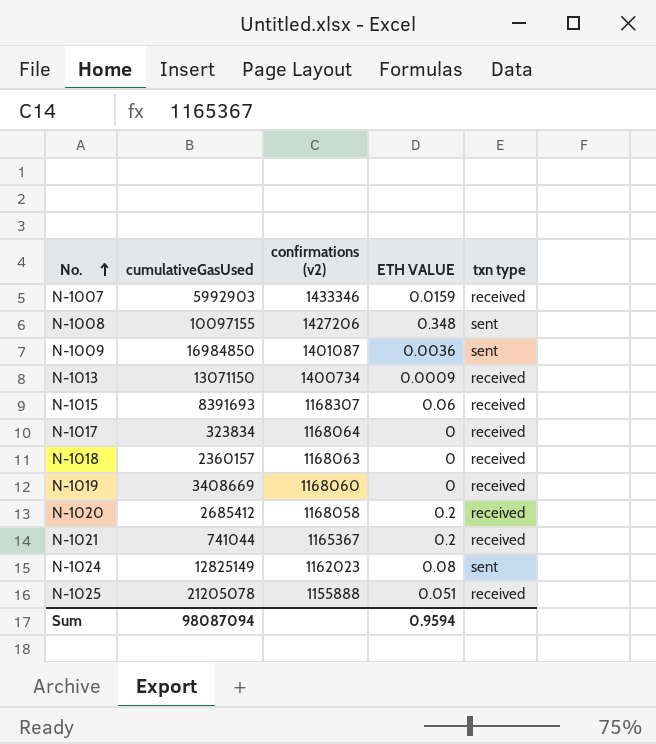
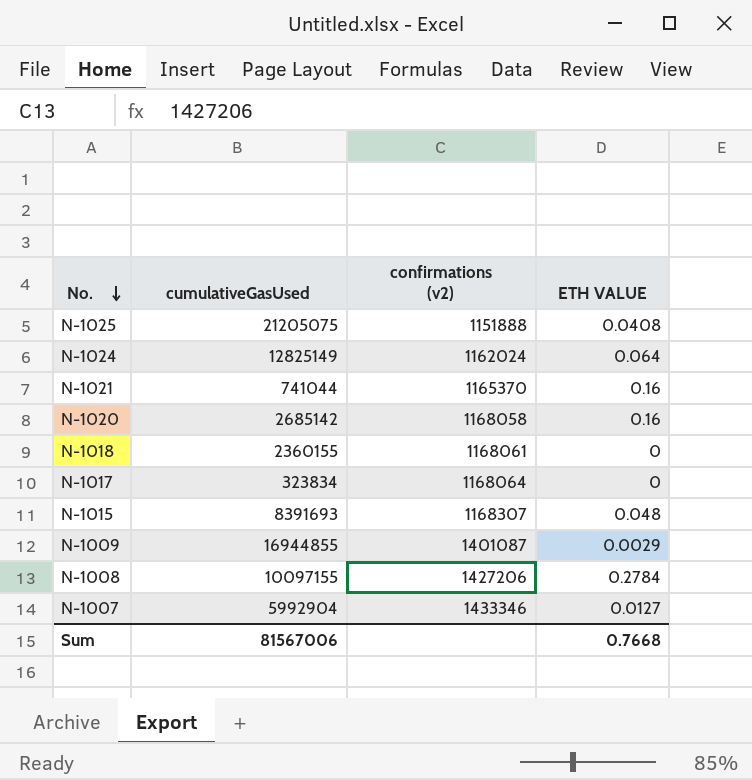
row order: No. ascending -> No. descending
column txn type | position: 5 -> none
row N-1013: 13071150 | 1400734 | 0.0009 | received -> none
row N-1019: 3408669 | 1168060 | 0 | received -> none
N-1025 | cumulativeGasUsed: 21205078 -> 21205075
N-1025 | confirmations (v2): 1155888 -> 1151888
N-1025 | ETH VALUE: 0.051 -> 0.0408
N-1024 | confirmations (v2): 1162023 -> 1162024
N-1024 | ETH VALUE: 0.08 -> 0.064
N-1021 | confirmations (v2): 1165367 -> 1165370
N-1021 | ETH VALUE: 0.2 -> 0.16
N-1020 | cumulativeGasUsed: 2685412 -> 2685142
N-1020 | ETH VALUE: 0.2 -> 0.16
N-1018 | cumulativeGasUsed: 2360157 -> 2360155
N-1018 | confirmations (v2): 1168063 -> 1168061
N-1015 | ETH VALUE: 0.06 -> 0.048
N-1009 | cumulativeGasUsed: 16984850 -> 16944855
N-1009 | ETH VALUE: 0.0036 -> 0.0029
N-1008 | ETH VALUE: 0.348 -> 0.2784
N-1007 | cumulativeGasUsed: 5992903 -> 5992904
N-1007 | ETH VALUE: 0.0159 -> 0.0127
Sum | cumulativeGasUsed: 98087094 -> 81567006
Sum | ETH VALUE: 0.9594 -> 0.7668

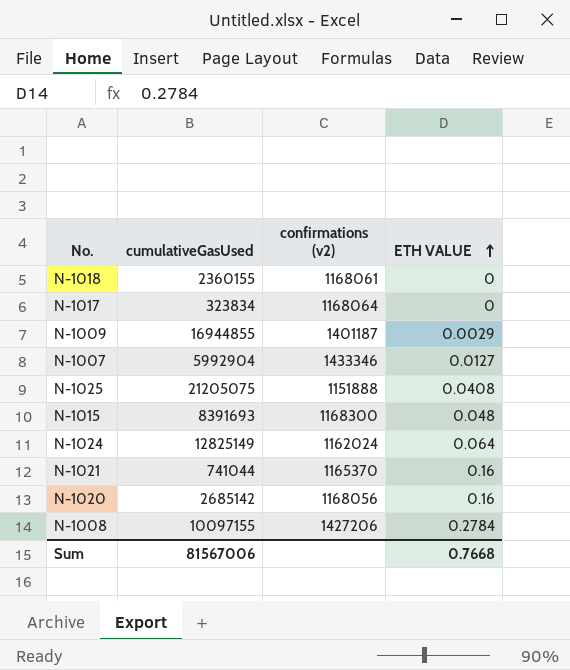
row order: No. descending -> ETH VALUE ascending
N-1009 | confirmations (v2): 1401087 -> 1401187
N-1015 | confirmations (v2): 1168307 -> 1168300
N-1020 | confirmations (v2): 1168058 -> 1168056

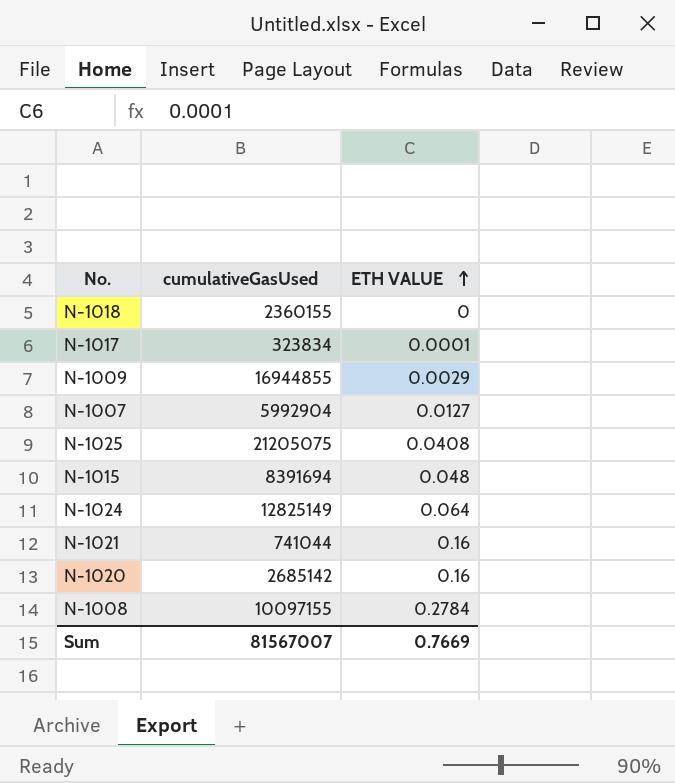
column confirmations (v2) | position: 3 -> none
N-1017 | ETH VALUE: 0 -> 0.0001
N-1015 | cumulativeGasUsed: 8391693 -> 8391694
Sum | cumulativeGasUsed: 81567006 -> 81567007
Sum | ETH VALUE: 0.7668 -> 0.7669

